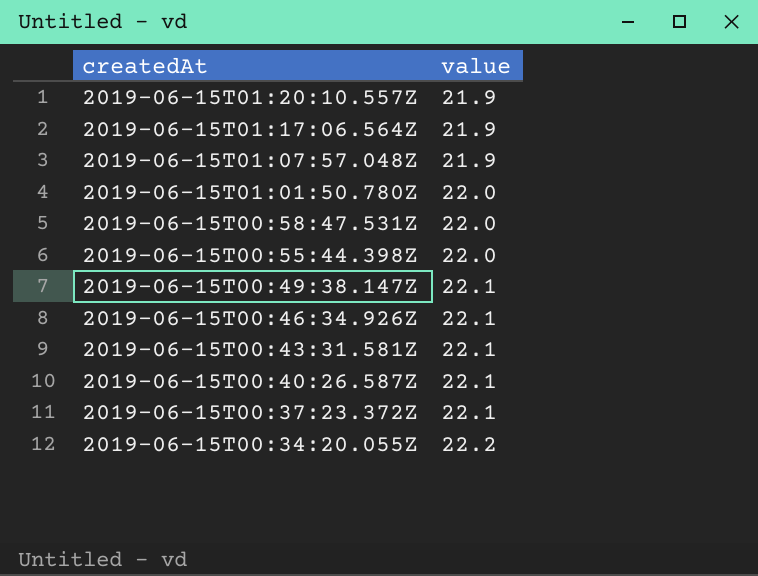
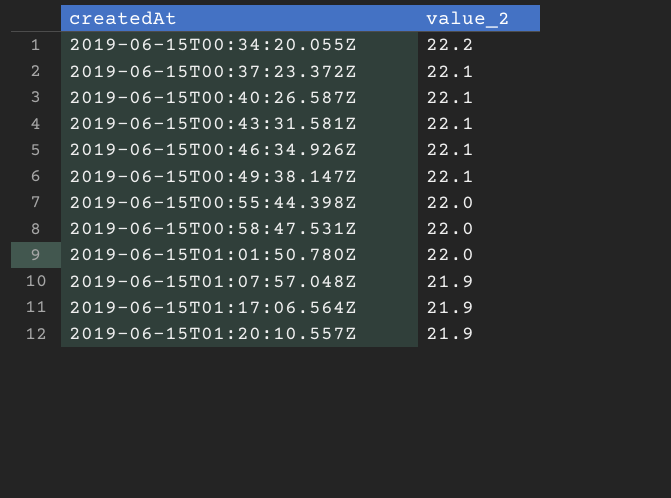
row order: createdAt descending -> createdAt ascending
column name: value -> value_2

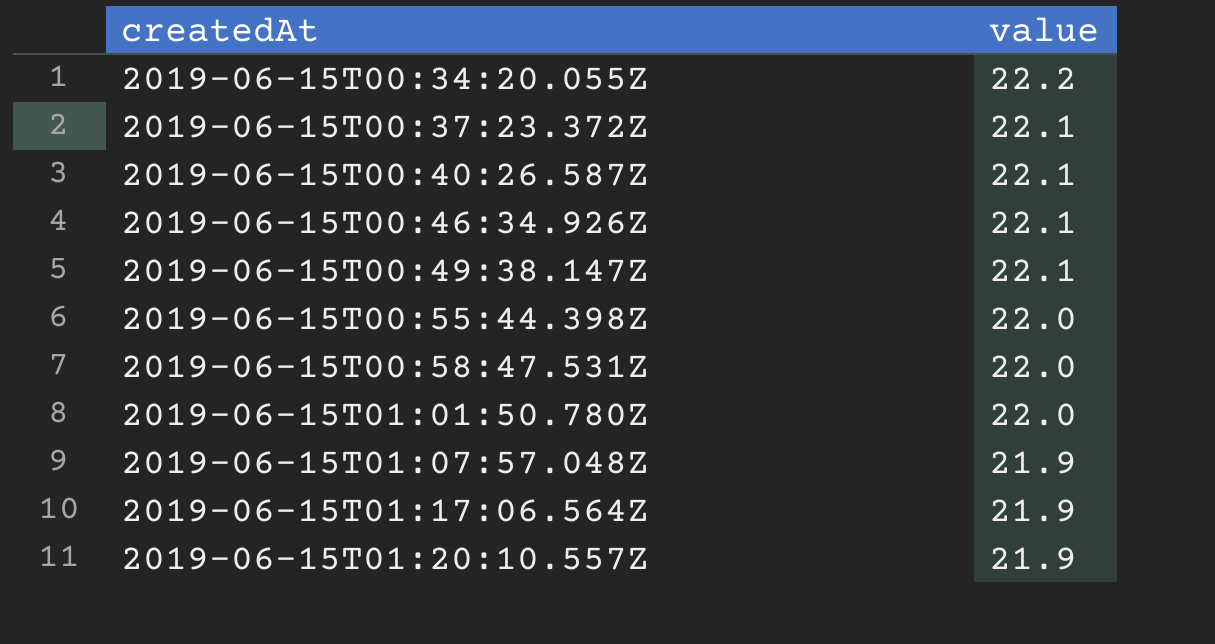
column name: value_2 -> value
row 2019-06-15T00:43:31.581Z: 22.1 -> none

